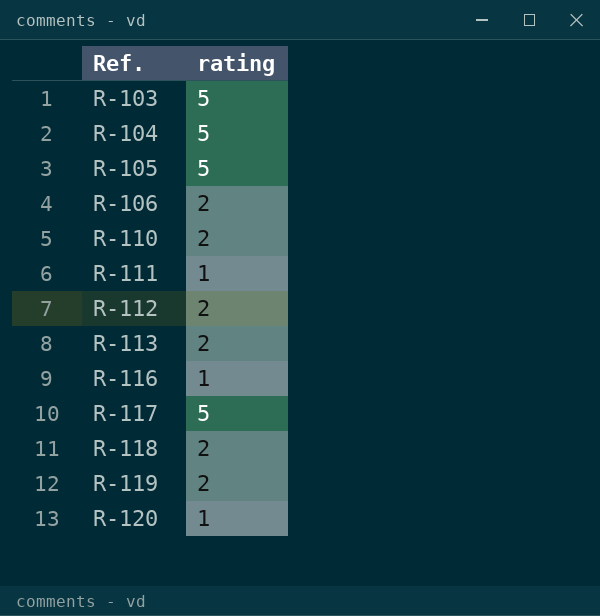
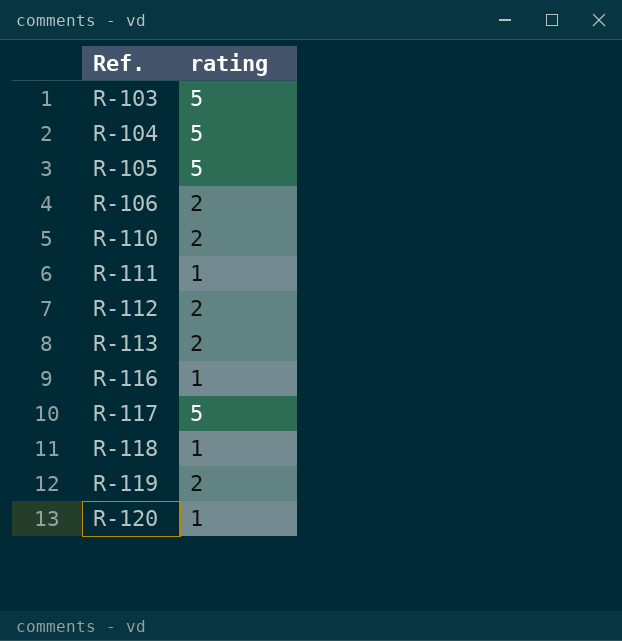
R-118 | rating: 2 -> 1

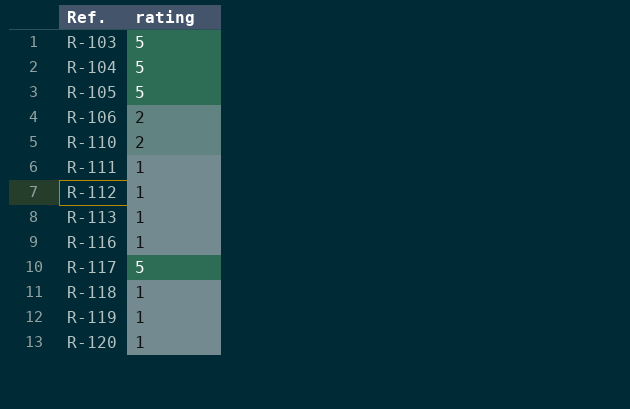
R-112 | rating: 2 -> 1
R-113 | rating: 2 -> 1
R-119 | rating: 2 -> 1

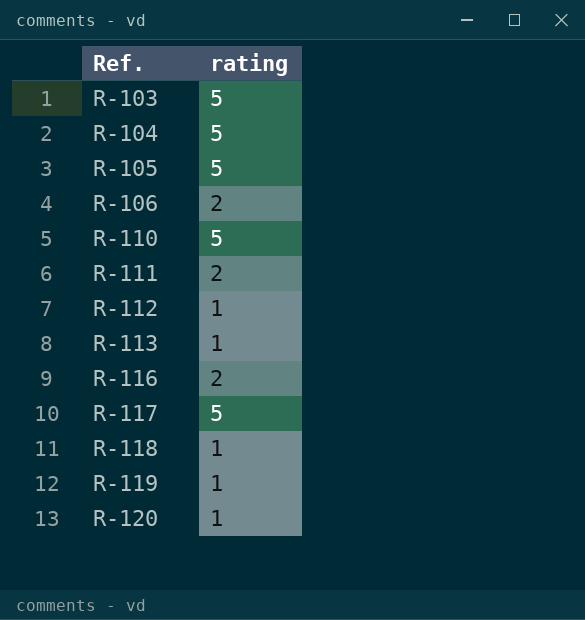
R-110 | rating: 2 -> 5
R-111 | rating: 1 -> 2
R-116 | rating: 1 -> 2

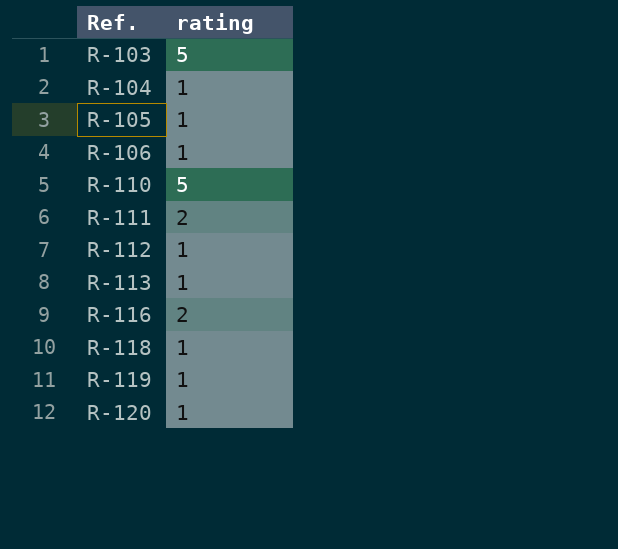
row R-117: 5 -> none
R-104 | rating: 5 -> 1
R-105 | rating: 5 -> 1
R-106 | rating: 2 -> 1

